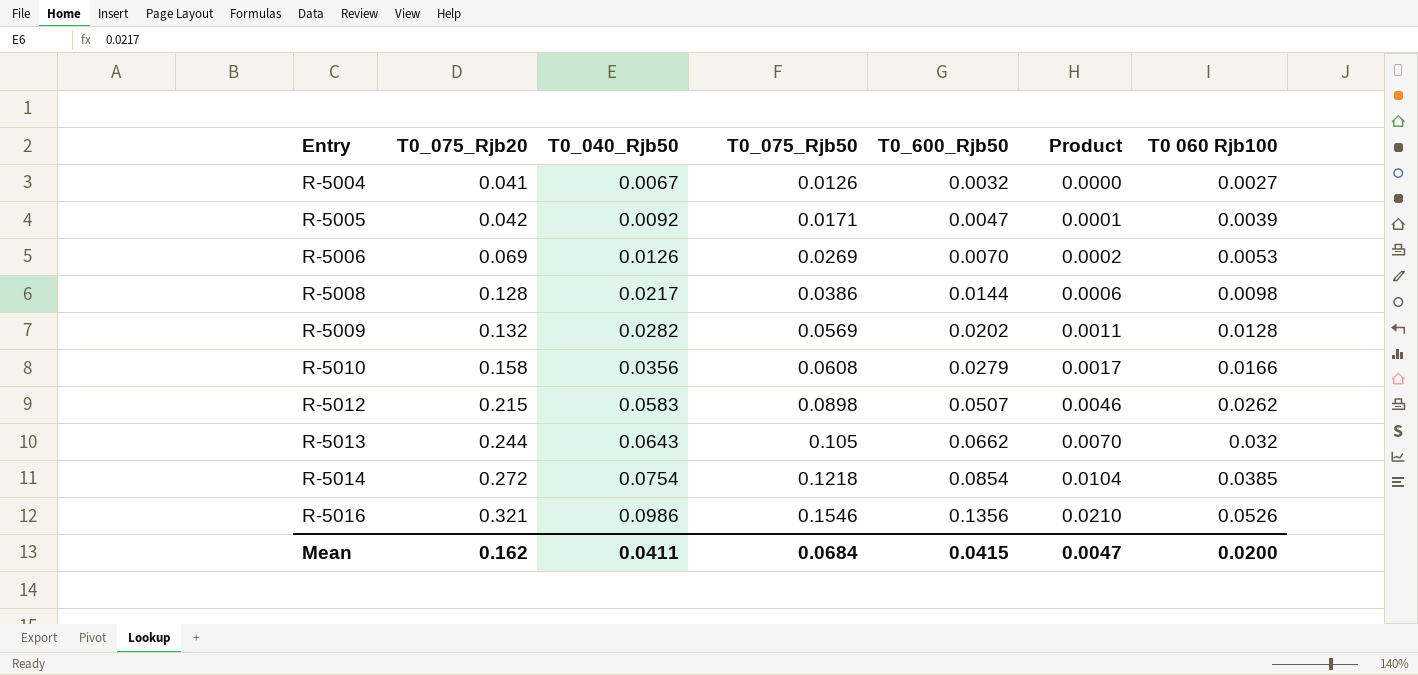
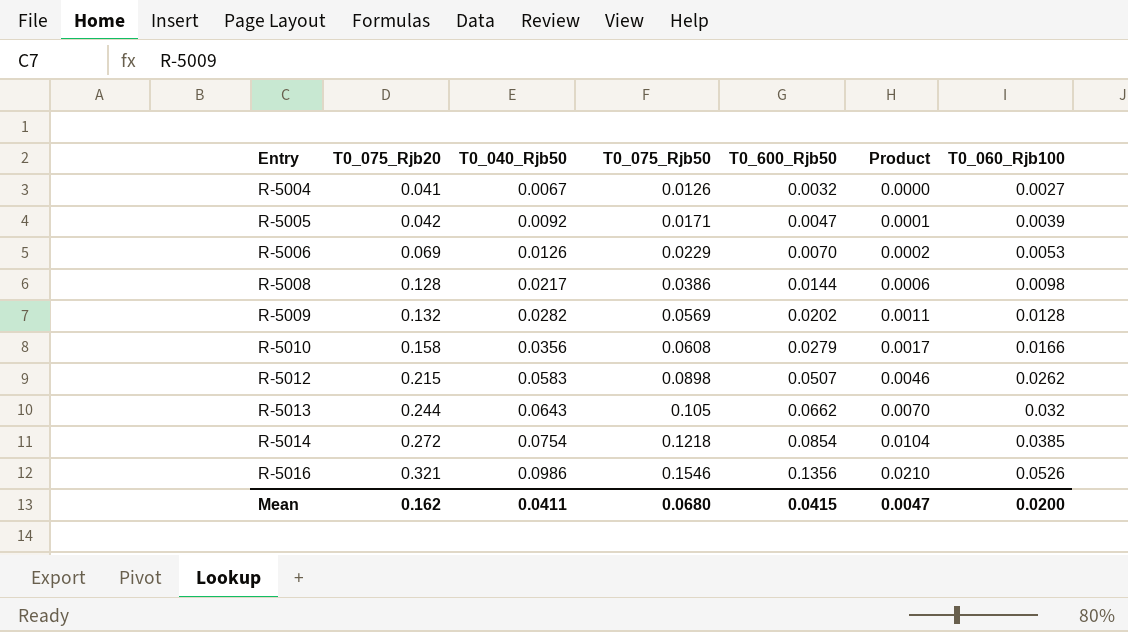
column name: T0 060 Rjb100 -> T0_060_Rjb100
R-5006 | T0_075_Rjb50: 0.0269 -> 0.0229
Mean | T0_075_Rjb50: 0.0684 -> 0.0680

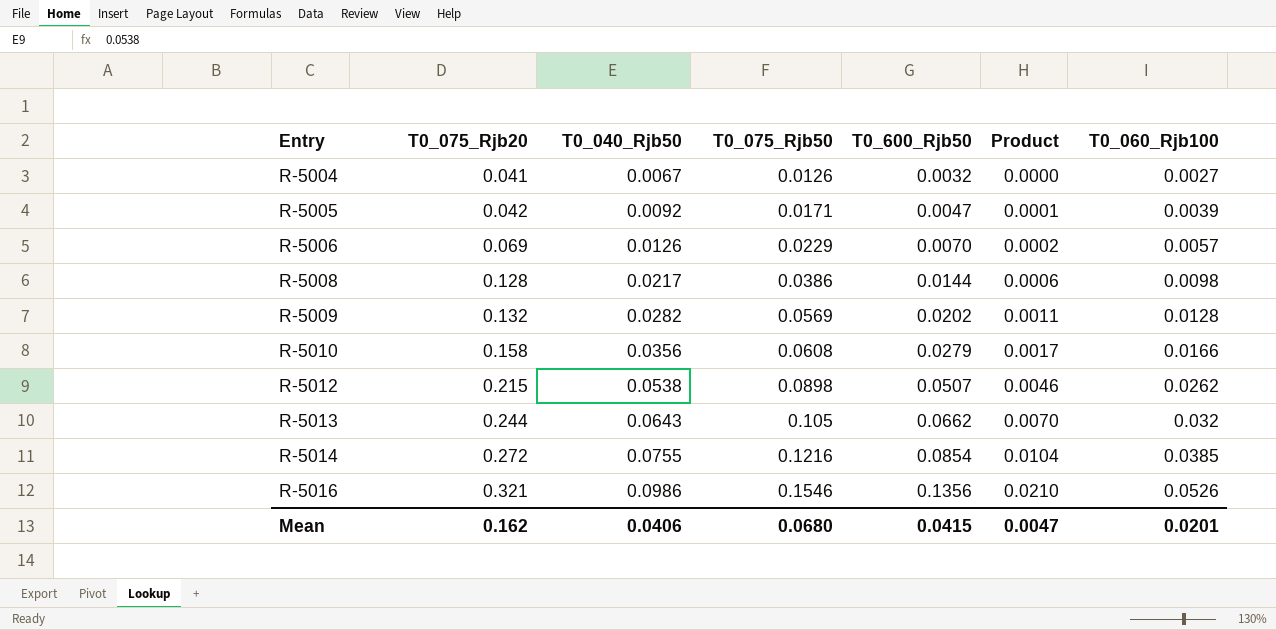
R-5006 | T0_060_Rjb100: 0.0053 -> 0.0057
R-5012 | T0_040_Rjb50: 0.0583 -> 0.0538
R-5014 | T0_040_Rjb50: 0.0754 -> 0.0755
R-5014 | T0_075_Rjb50: 0.1218 -> 0.1216
Mean | T0_040_Rjb50: 0.0411 -> 0.0406
Mean | T0_060_Rjb100: 0.0200 -> 0.0201

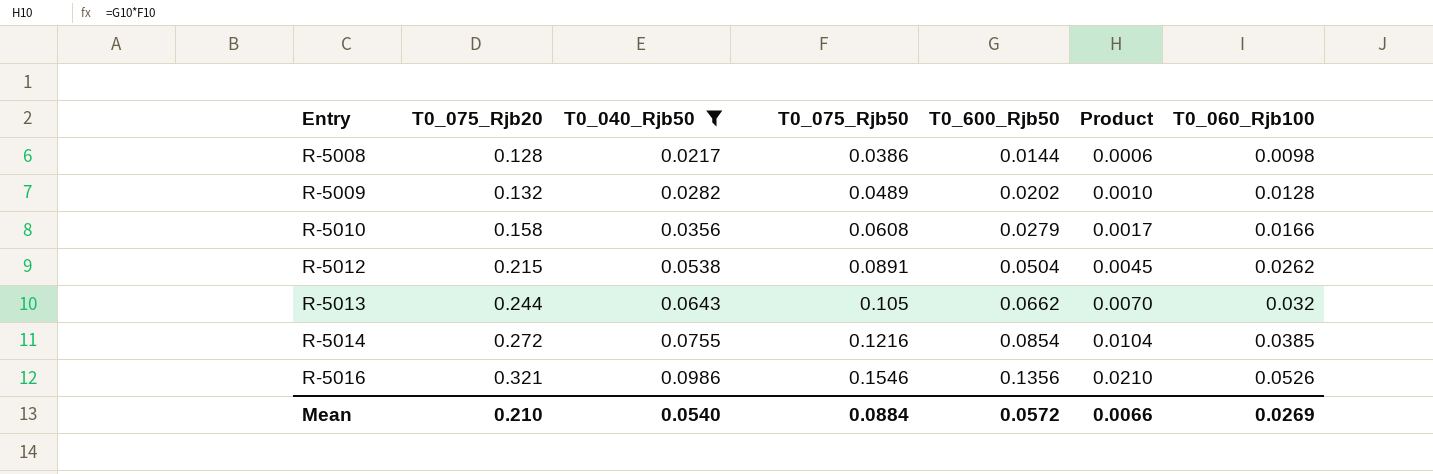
filter: none -> T0_040_Rjb50 >= 0.0217
R-5009 | T0_075_Rjb50: 0.0569 -> 0.0489
R-5009 | Product: 0.0011 -> 0.0010
R-5012 | T0_075_Rjb50: 0.0898 -> 0.0891
R-5012 | T0_600_Rjb50: 0.0507 -> 0.0504
R-5012 | Product: 0.0046 -> 0.0045
Mean | T0_075_Rjb20: 0.162 -> 0.210
Mean | T0_040_Rjb50: 0.0406 -> 0.0540
Mean | T0_075_Rjb50: 0.0680 -> 0.0884
Mean | T0_600_Rjb50: 0.0415 -> 0.0572
Mean | Product: 0.0047 -> 0.0066
Mean | T0_060_Rjb100: 0.0201 -> 0.0269

